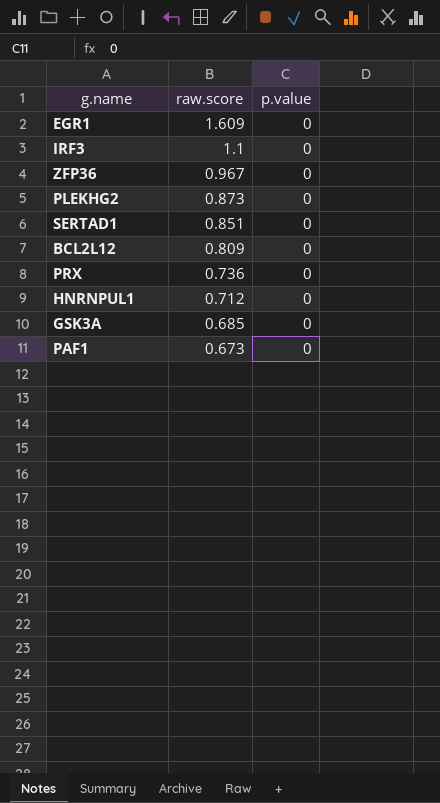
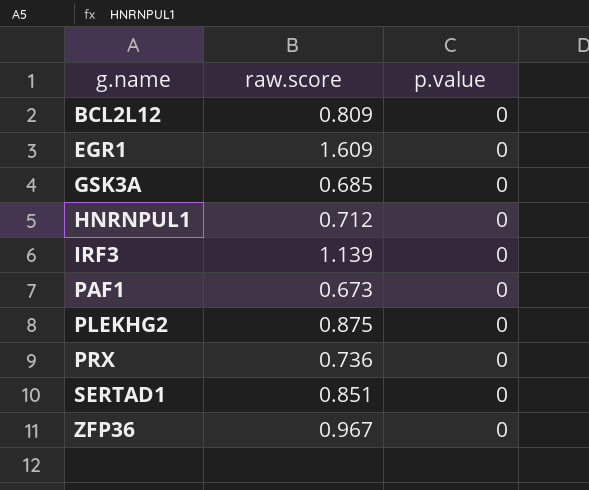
row order: raw.score descending -> g.name ascending
IRF3 | raw.score: 1.1 -> 1.139
PLEKHG2 | raw.score: 0.873 -> 0.875

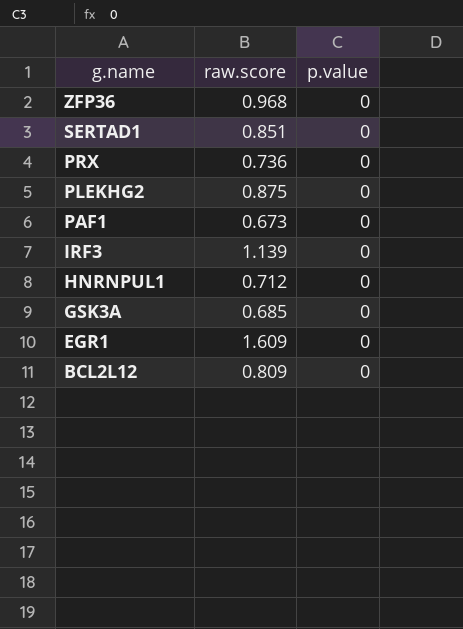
row order: g.name ascending -> g.name descending
ZFP36 | raw.score: 0.967 -> 0.968

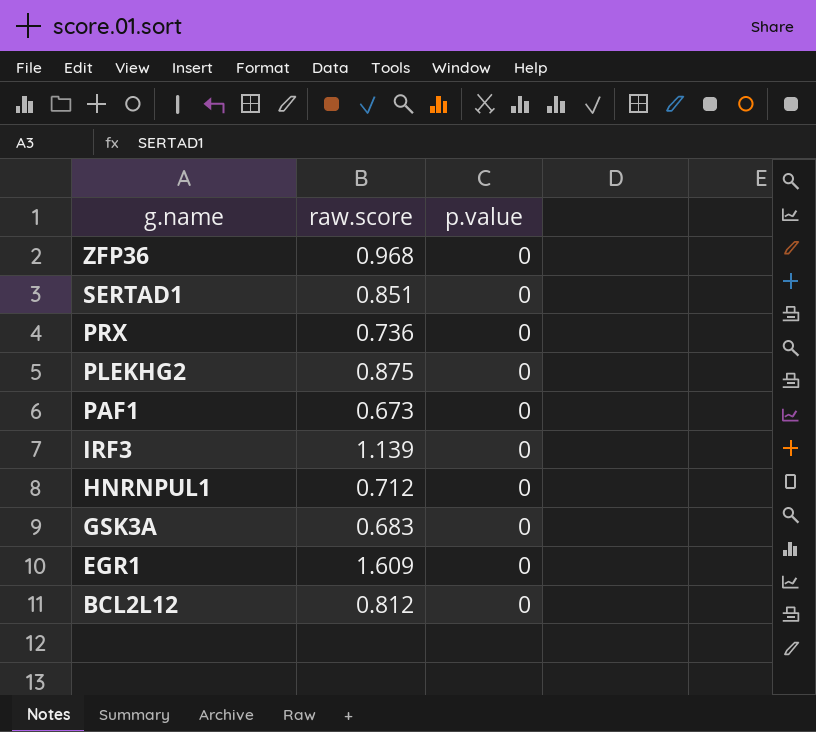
GSK3A | raw.score: 0.685 -> 0.683
BCL2L12 | raw.score: 0.809 -> 0.812

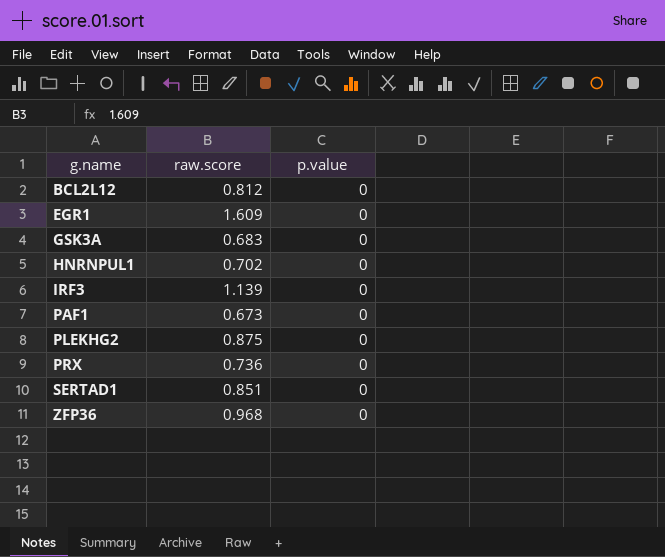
row order: g.name descending -> g.name ascending
HNRNPUL1 | raw.score: 0.712 -> 0.702

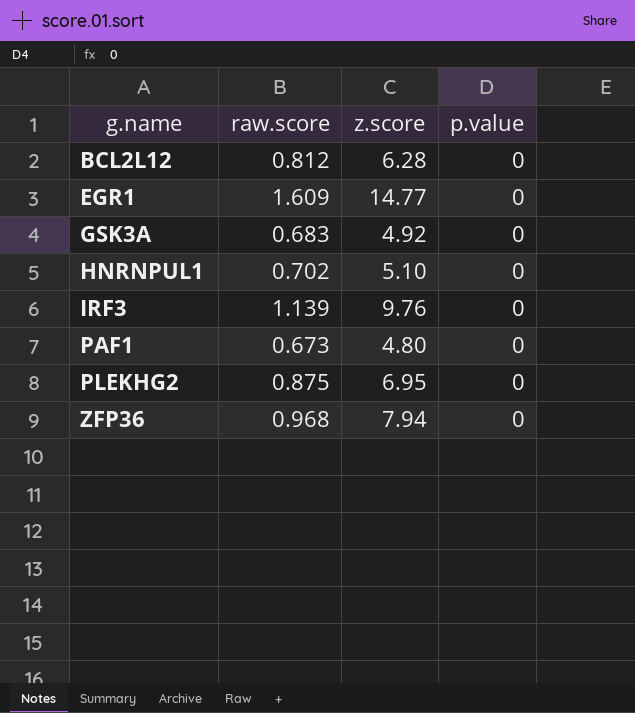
column z.score | position: none -> 3
row PRX: 0.736 | 0 -> none
row SERTAD1: 0.851 | 0 -> none

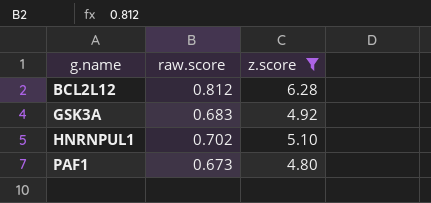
filter: none -> z.score <= 6.28
column p.value | position: 4 -> none

